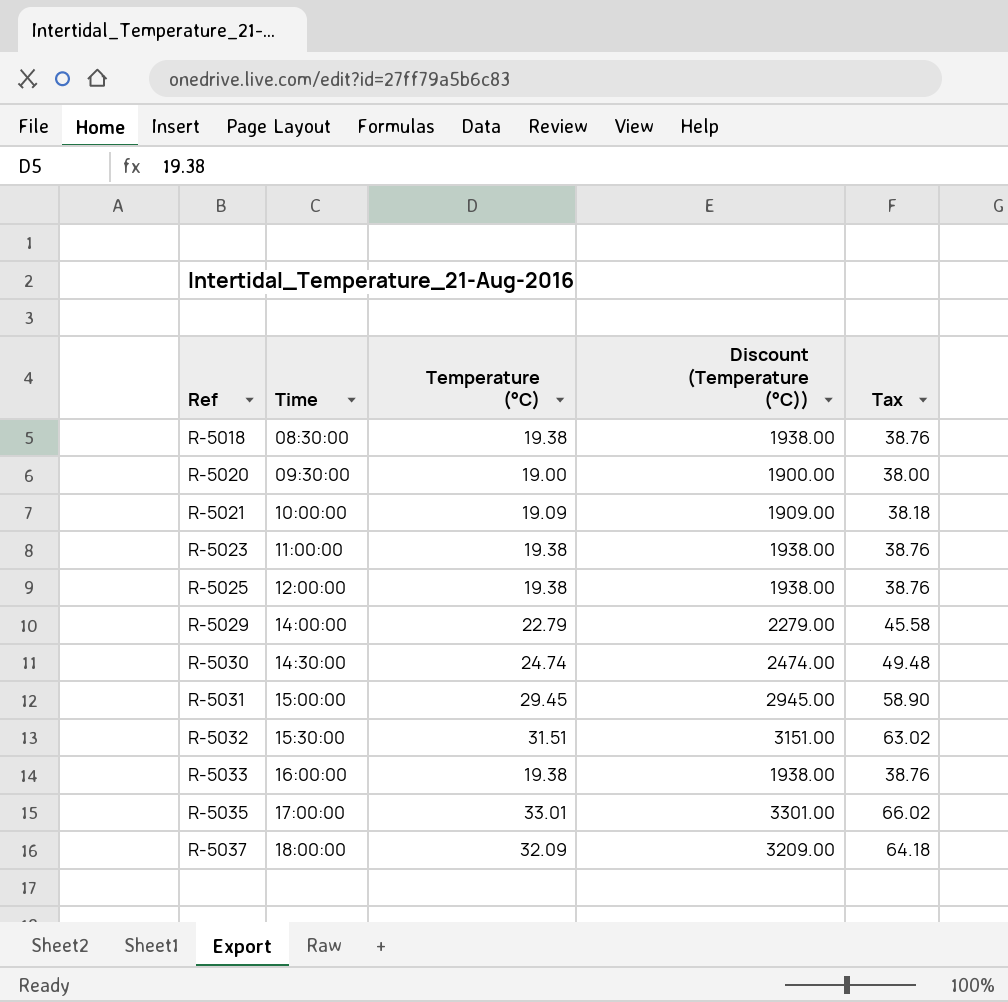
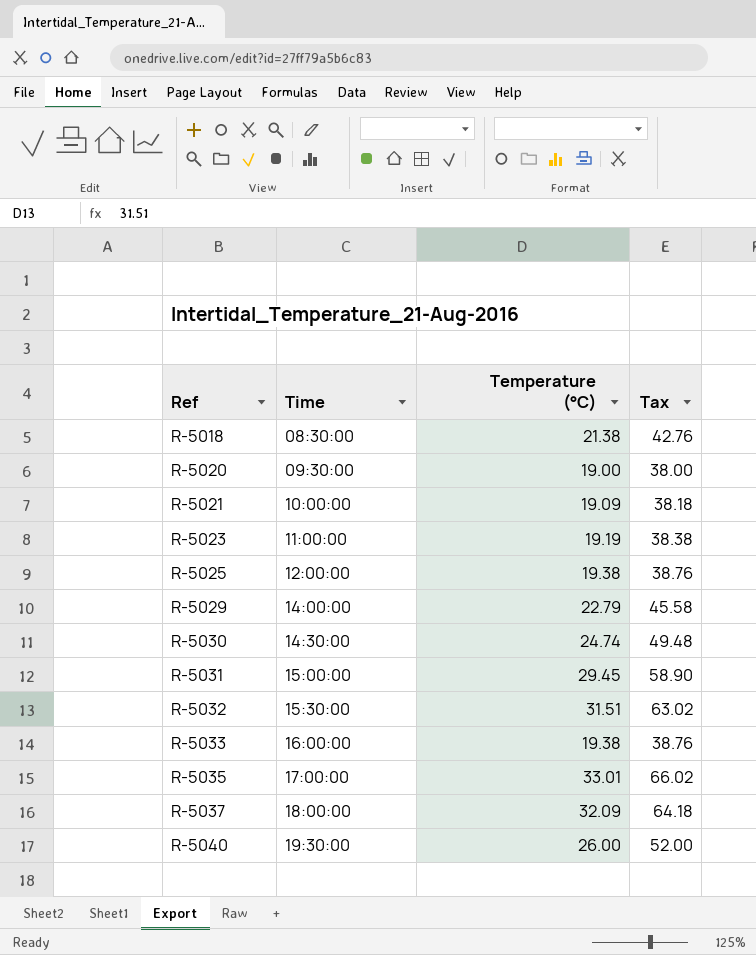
column Discount (Temperature (°C)) | formula: [Temperature (°C)] * 100 -> none
R-5018 | Temperature (°C): 19.38 -> 21.38
R-5018 | Tax: 38.76 -> 42.76
R-5023 | Temperature (°C): 19.38 -> 19.19
R-5023 | Tax: 38.76 -> 38.38
row R-5040: none -> 19:30:00 | 26.00 | 52.00

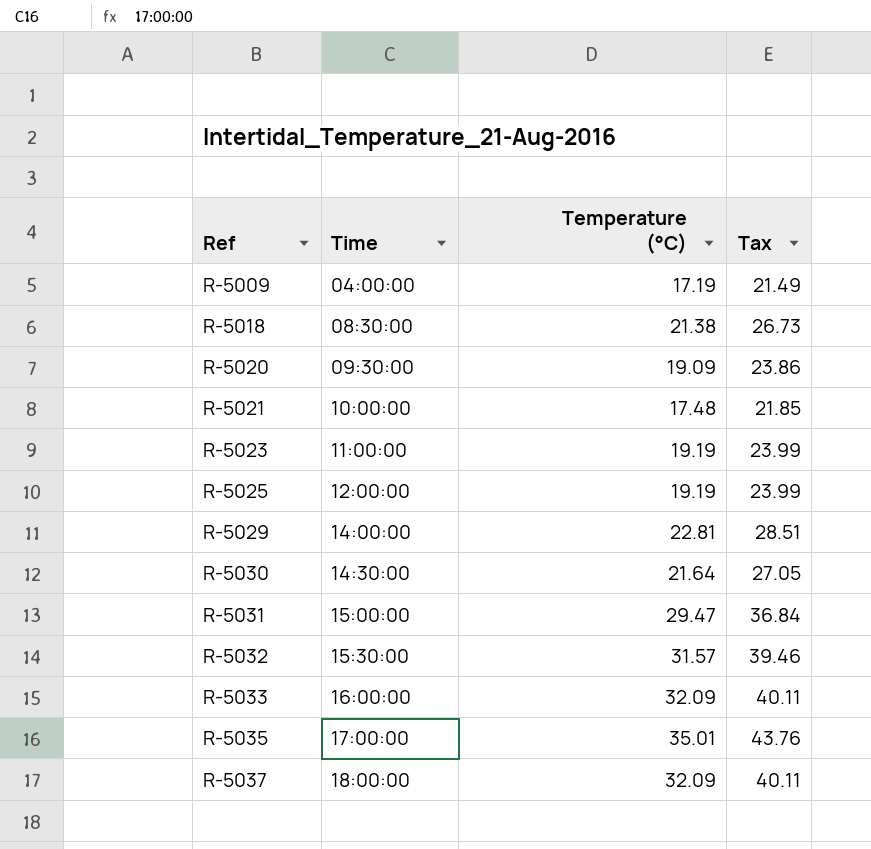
column Tax | formula: [Temperature (°C)] * 2 -> [Temperature (°C)] * 1.25
row R-5040: 19:30:00 | 26.00 | 52.00 -> none
row R-5009: none -> 04:00:00 | 17.19 | 21.49
R-5020 | Temperature (°C): 19.00 -> 19.09
R-5021 | Temperature (°C): 19.09 -> 17.48
R-5025 | Temperature (°C): 19.38 -> 19.19
R-5029 | Temperature (°C): 22.79 -> 22.81
R-5030 | Temperature (°C): 24.74 -> 21.64
R-5031 | Temperature (°C): 29.45 -> 29.47
R-5032 | Temperature (°C): 31.51 -> 31.57
R-5033 | Temperature (°C): 19.38 -> 32.09
R-5035 | Temperature (°C): 33.01 -> 35.01

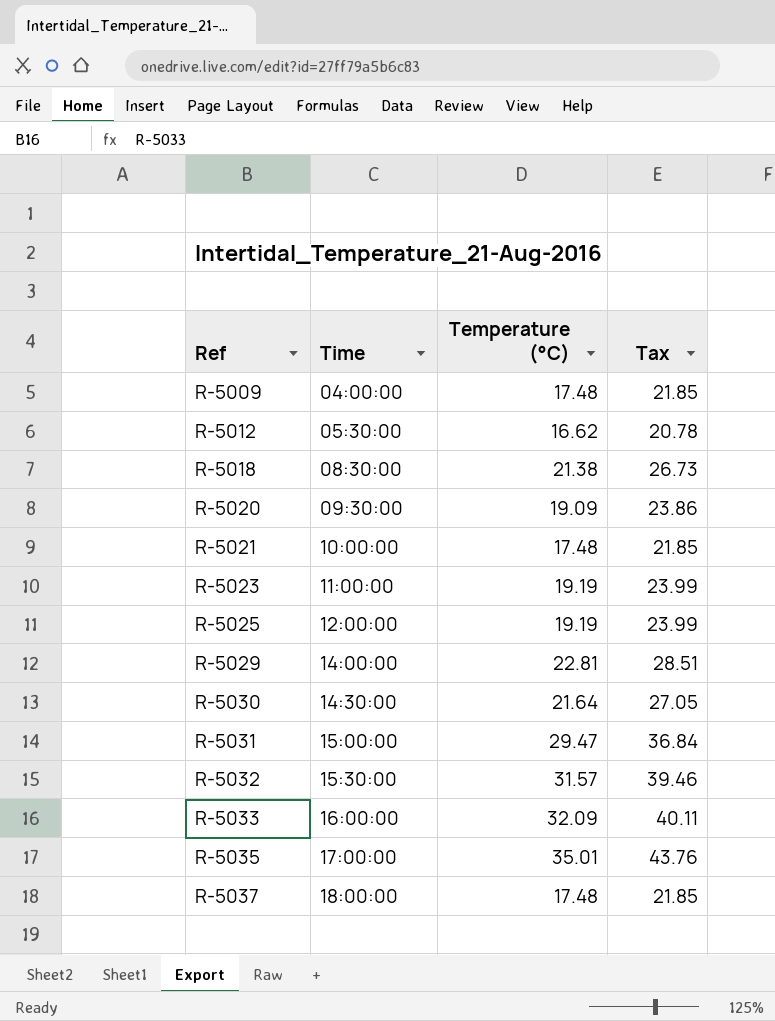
R-5009 | Temperature (°C): 17.19 -> 17.48
R-5009 | Tax: 21.49 -> 21.85
row R-5012: none -> 05:30:00 | 16.62 | 20.78
R-5037 | Temperature (°C): 32.09 -> 17.48
R-5037 | Tax: 40.11 -> 21.85

